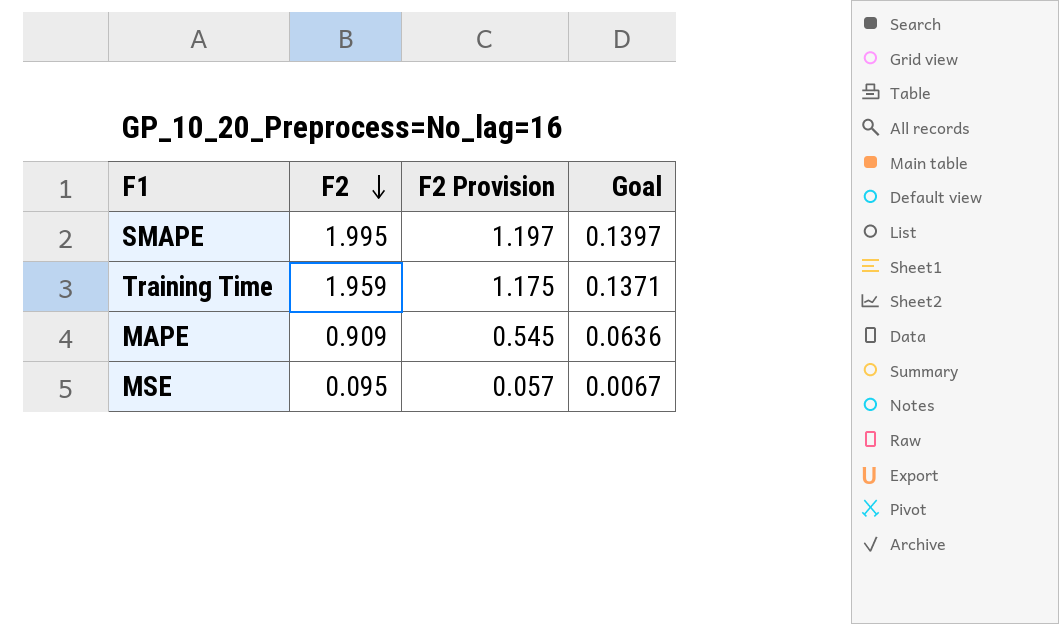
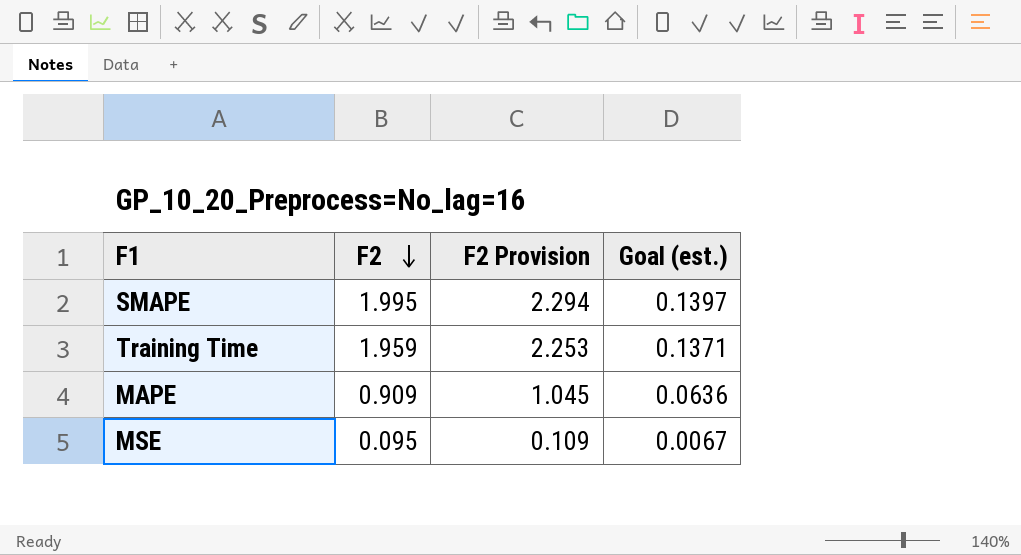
column F2 Provision | formula: [F2] * 0.6 -> [F2] * 1.15
column name: Goal -> Goal (est.)

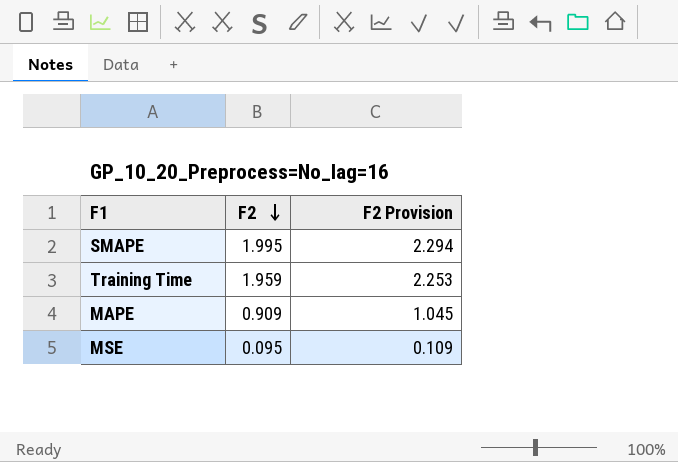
column Goal (est.) | formula: [F2] * 0.07 -> none

